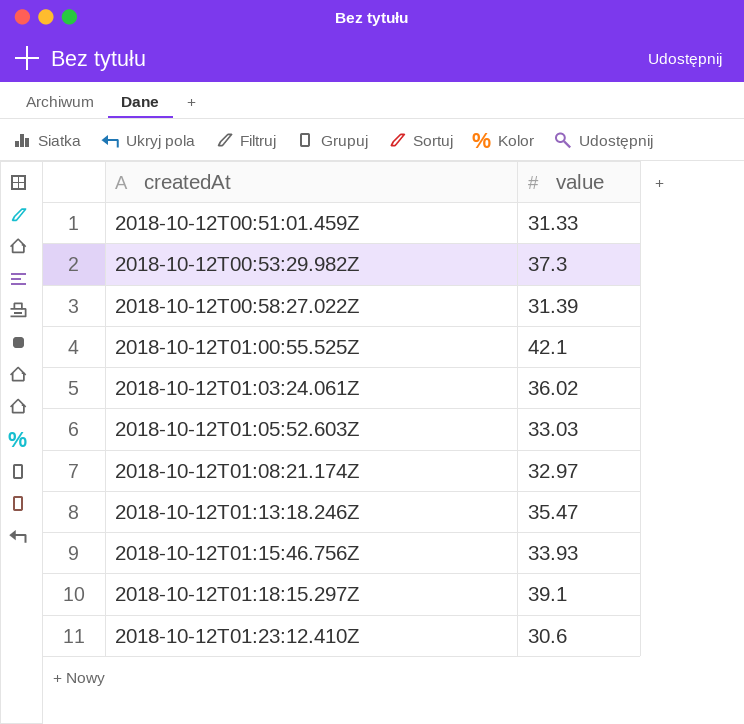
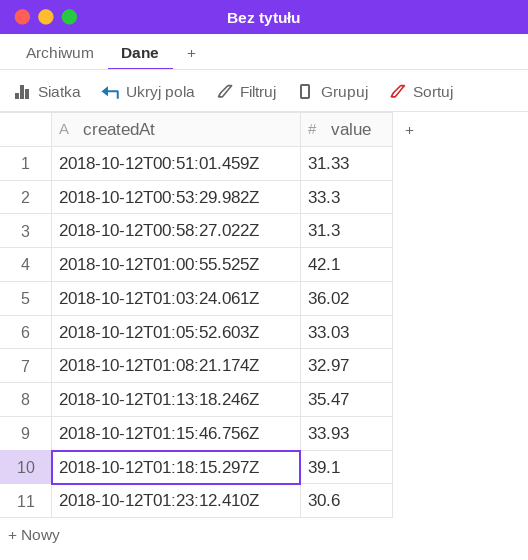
2018-10-12T00:53:29.982Z | value: 37.3 -> 33.3
2018-10-12T00:58:27.022Z | value: 31.39 -> 31.3

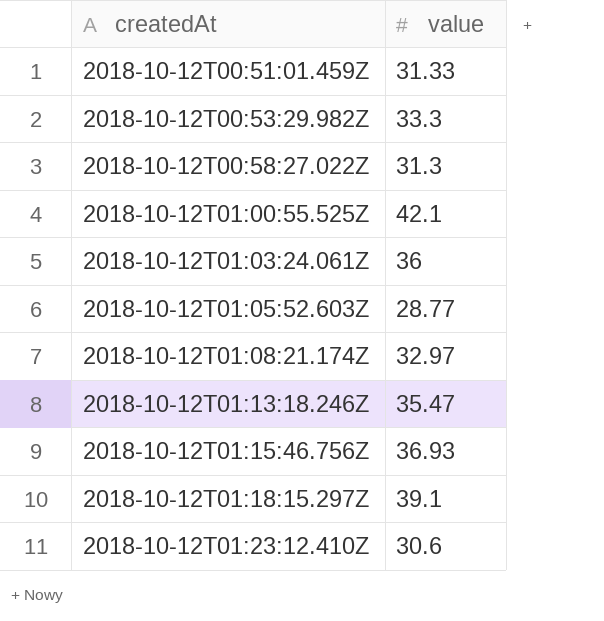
2018-10-12T01:03:24.061Z | value: 36.02 -> 36
2018-10-12T01:05:52.603Z | value: 33.03 -> 28.77
2018-10-12T01:15:46.756Z | value: 33.93 -> 36.93

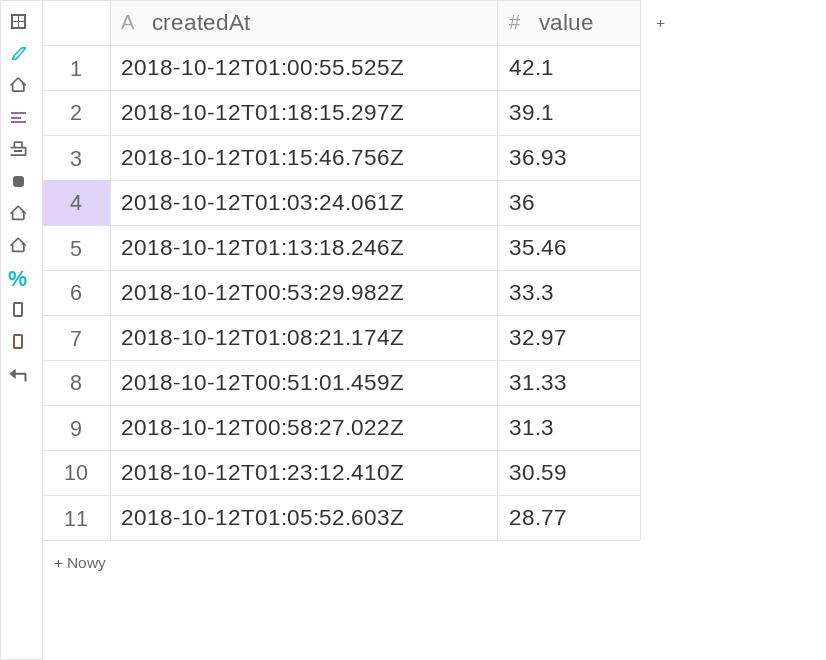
row order: createdAt ascending -> value descending
2018-10-12T01:13:18.246Z | value: 35.47 -> 35.46
2018-10-12T01:23:12.410Z | value: 30.6 -> 30.59

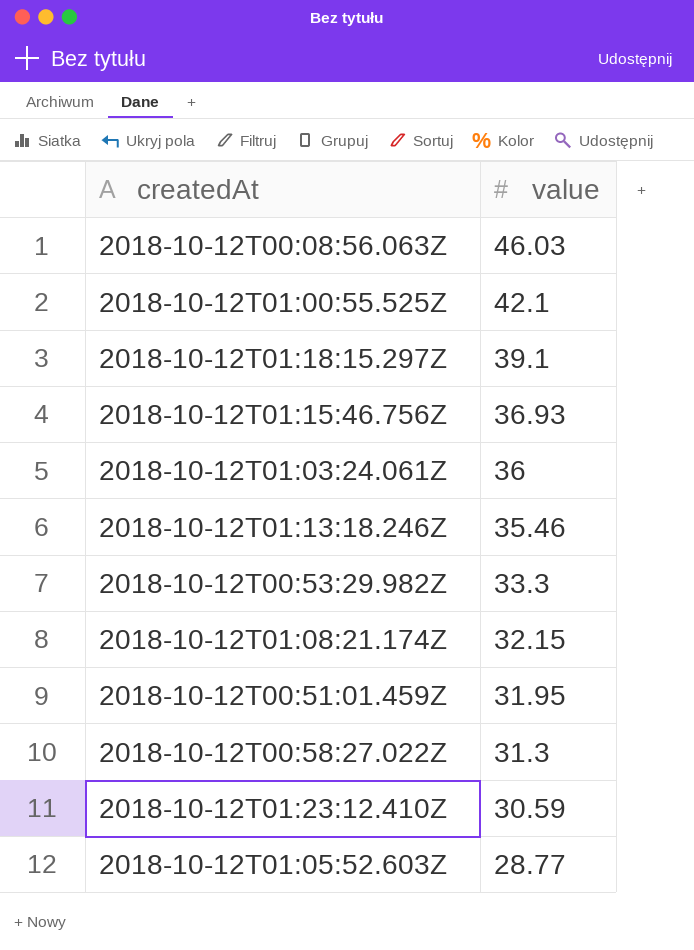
row 2018-10-12T00:08:56.063Z: none -> 46.03
2018-10-12T01:08:21.174Z | value: 32.97 -> 32.15
2018-10-12T00:51:01.459Z | value: 31.33 -> 31.95

